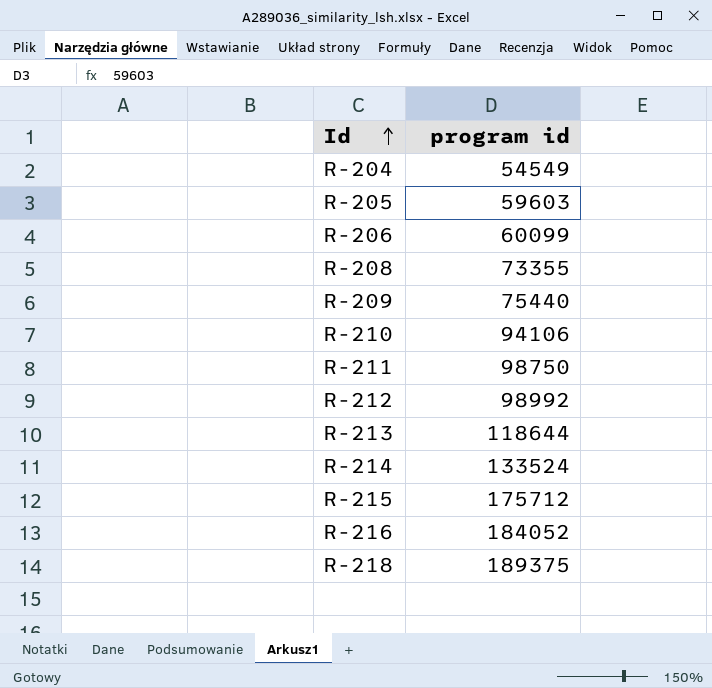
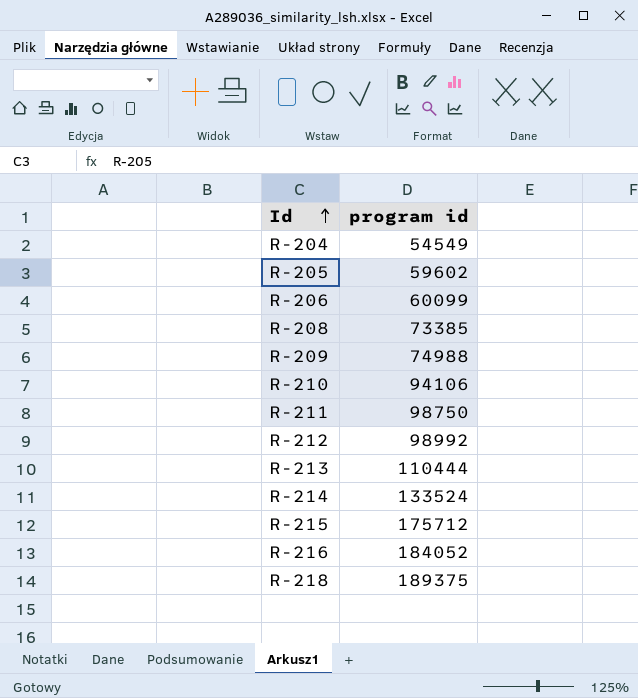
R-205 | program id: 59603 -> 59602
R-208 | program id: 73355 -> 73385
R-209 | program id: 75440 -> 74988
R-213 | program id: 118644 -> 110444

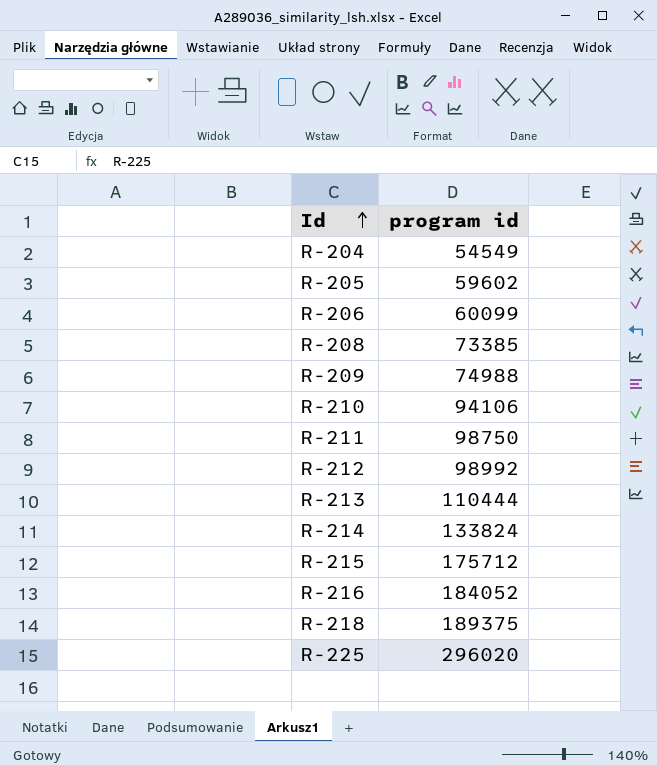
R-214 | program id: 133524 -> 133824
row R-225: none -> 296020

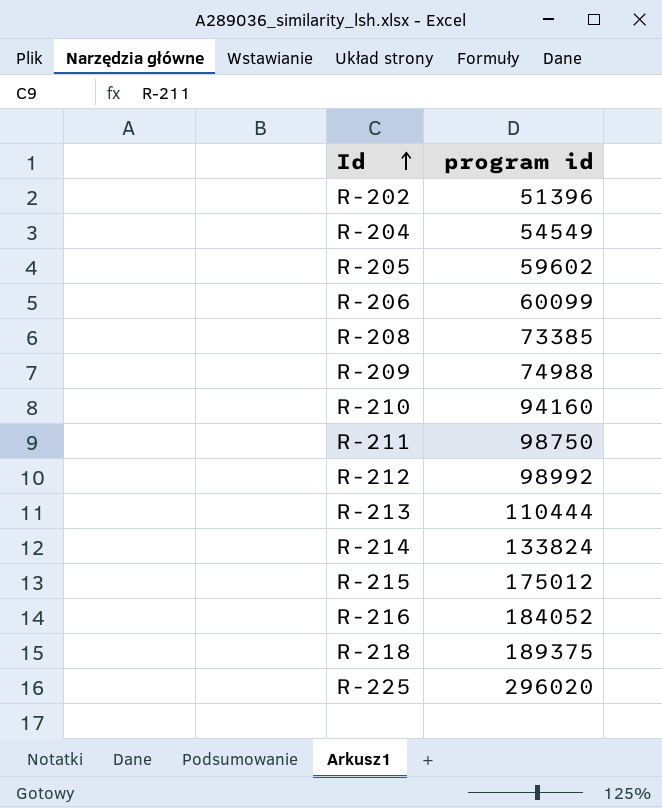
row R-202: none -> 51396
R-210 | program id: 94106 -> 94160
R-215 | program id: 175712 -> 175012

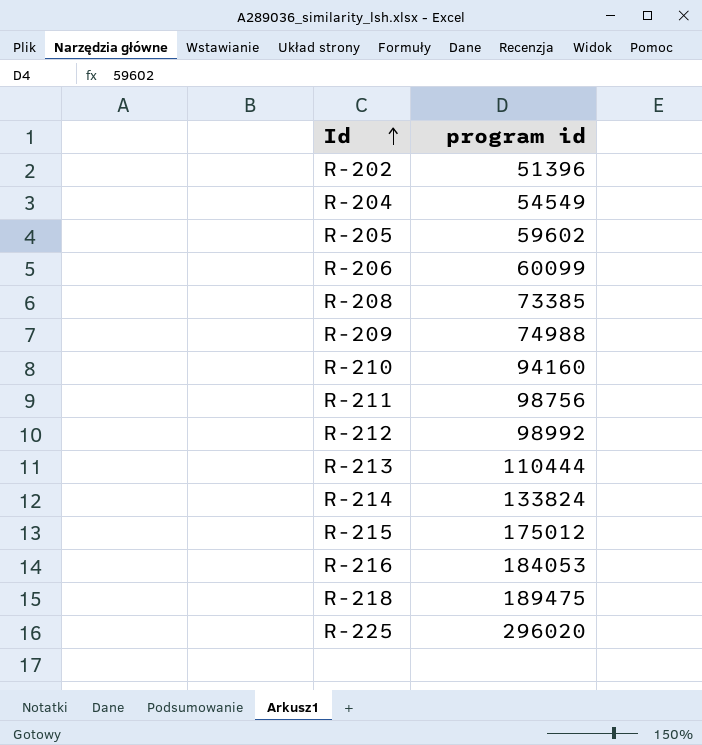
R-211 | program id: 98750 -> 98756
R-216 | program id: 184052 -> 184053
R-218 | program id: 189375 -> 189475

